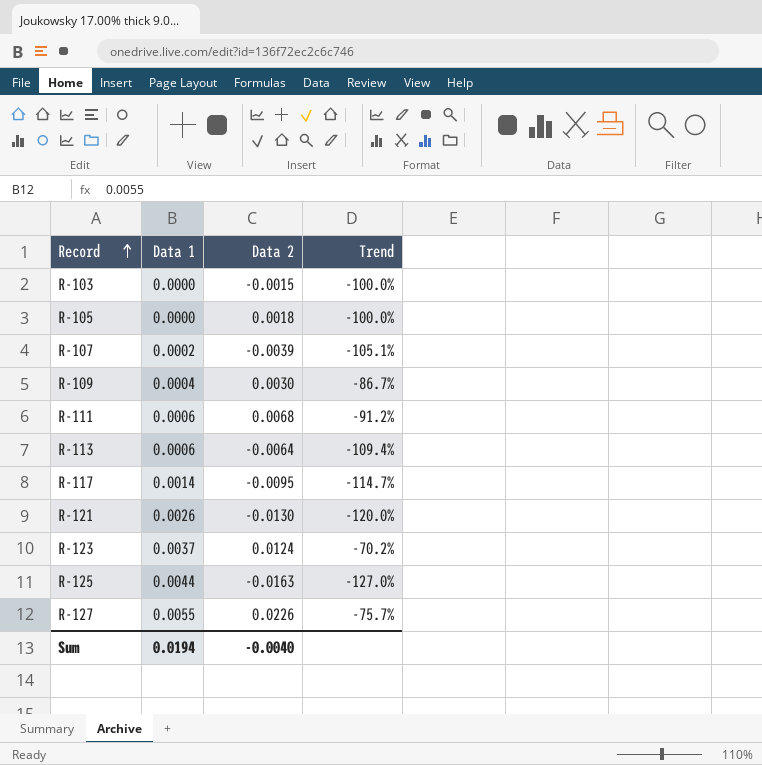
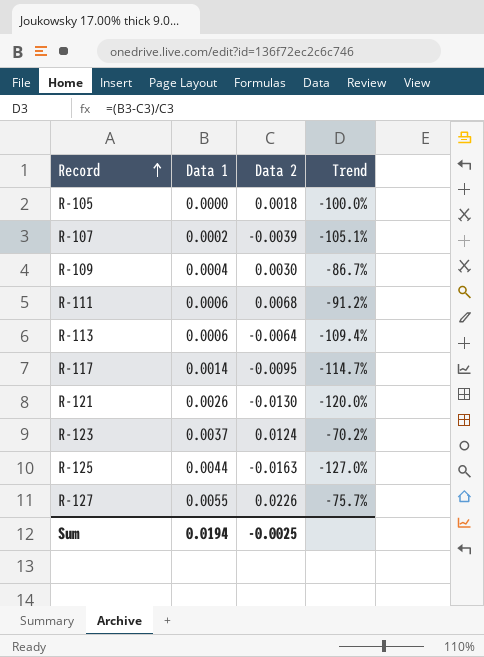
row R-103: 0.0000 | -0.0015 | -100.0% -> none
Sum | Data 2: -0.0040 -> -0.0025

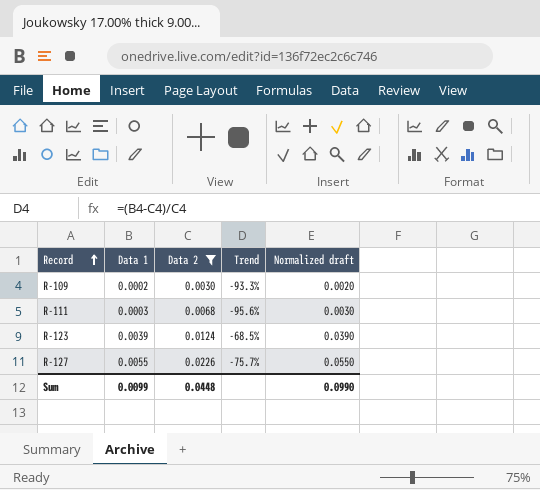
filter: none -> Data 2 >= 0.0030
column Normalized draft | formula: none -> [Data 1] * 10
R-109 | Data 1: 0.0004 -> 0.0002
R-109 | Trend: -86.7% -> -93.3%
R-111 | Data 1: 0.0006 -> 0.0003
R-111 | Trend: -91.2% -> -95.6%
R-123 | Data 1: 0.0037 -> 0.0039
R-123 | Trend: -70.2% -> -68.5%
Sum | Data 1: 0.0194 -> 0.0099
Sum | Data 2: -0.0025 -> 0.0448

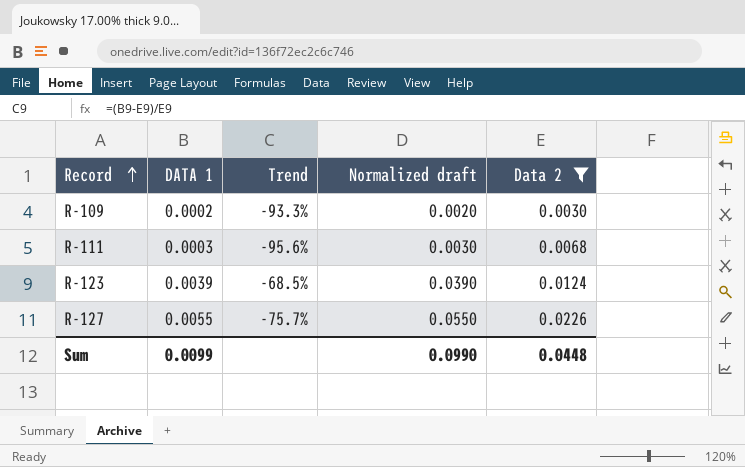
column name: Data 1 -> DATA 1
column Data 2 | position: 3 -> 5

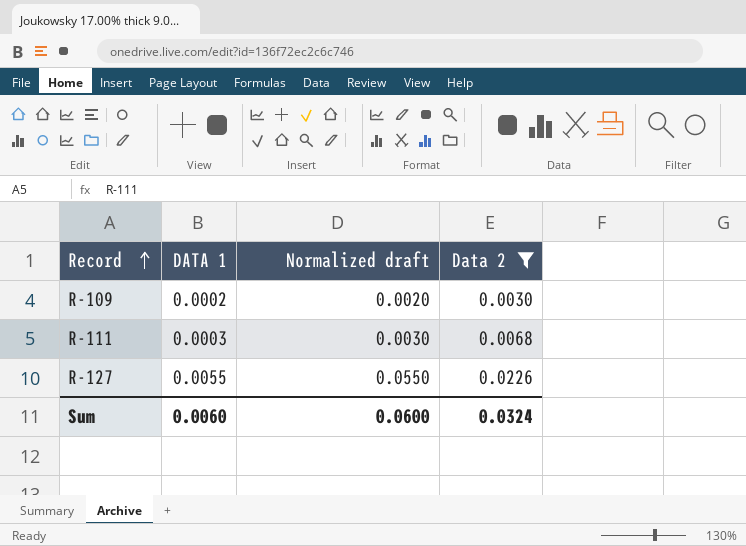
column Trend | formula: ([DATA 1] - [Data 2]) / [Data 2] -> none
row R-123: 0.0039 | -68.5% | 0.0390 | 0.0124 -> none
Sum | DATA 1: 0.0099 -> 0.0060
Sum | Normalized draft: 0.0990 -> 0.0600
Sum | Data 2: 0.0448 -> 0.0324

